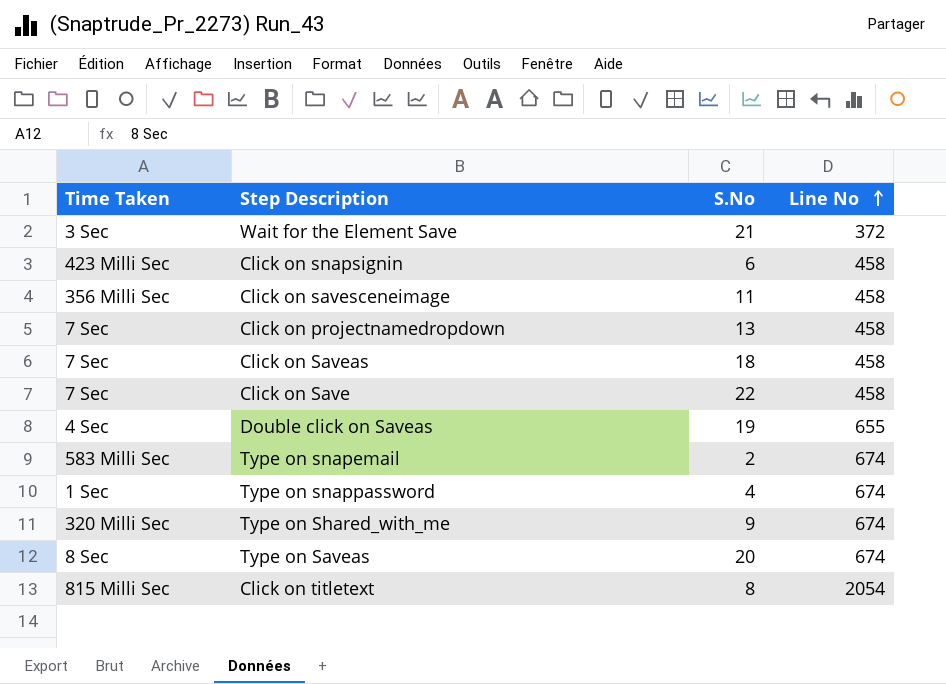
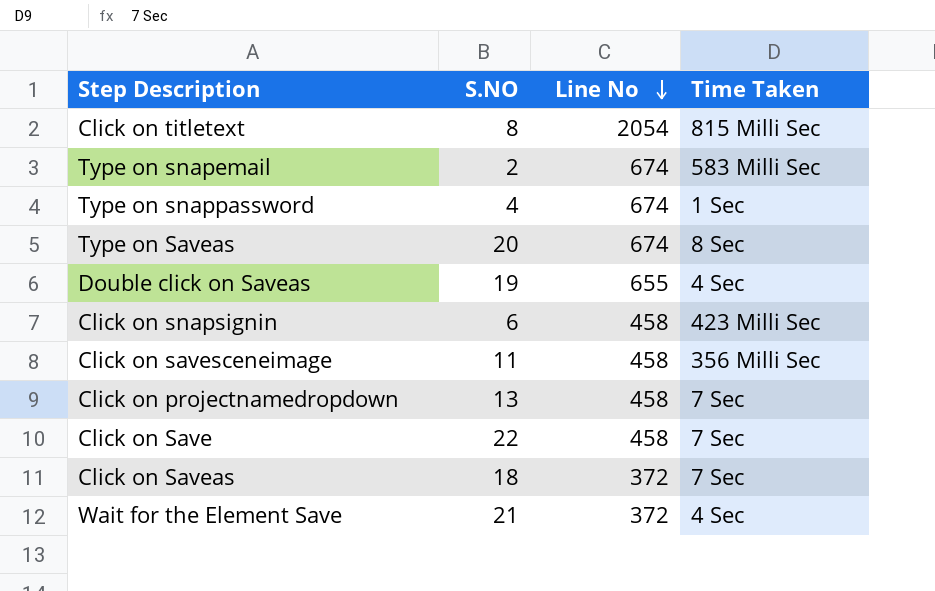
row order: Line No ascending -> Line No descending
column name: S.No -> S.NO
column Time Taken | position: 1 -> 4
row Type on Shared_with_me: 320 Milli Sec | 9 | 674 -> none
Click on Saveas | Line No: 458 -> 372
Wait for the Element Save | Time Taken: 3 Sec -> 4 Sec

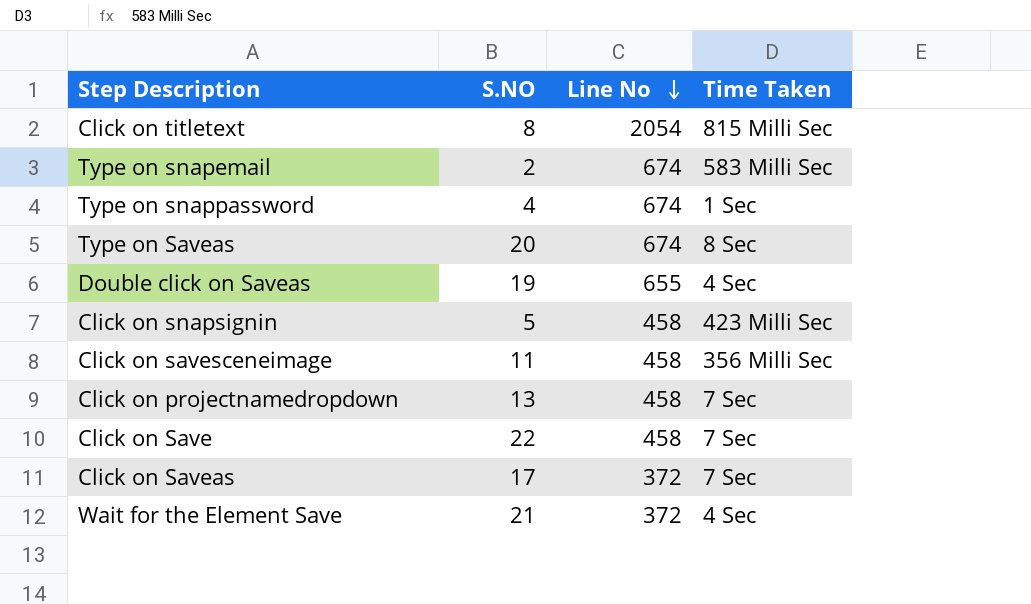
Click on snapsignin | S.NO: 6 -> 5
Click on Saveas | S.NO: 18 -> 17

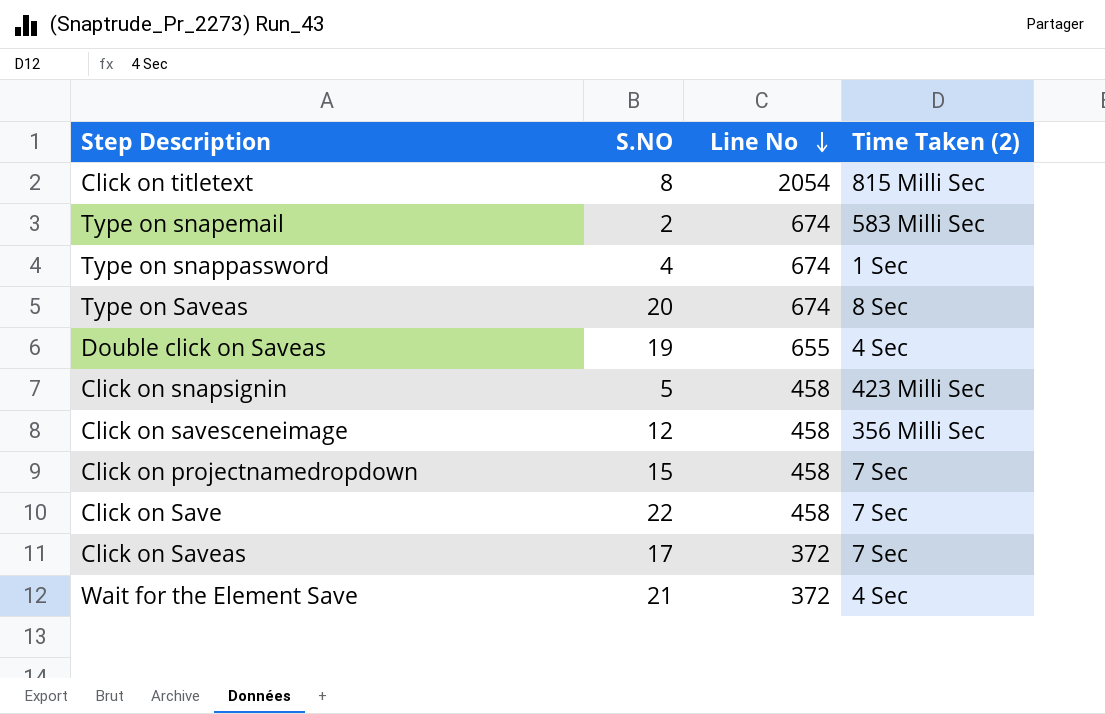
column name: Time Taken -> Time Taken (2)
Click on savesceneimage | S.NO: 11 -> 12
Click on projectnamedropdown | S.NO: 13 -> 15

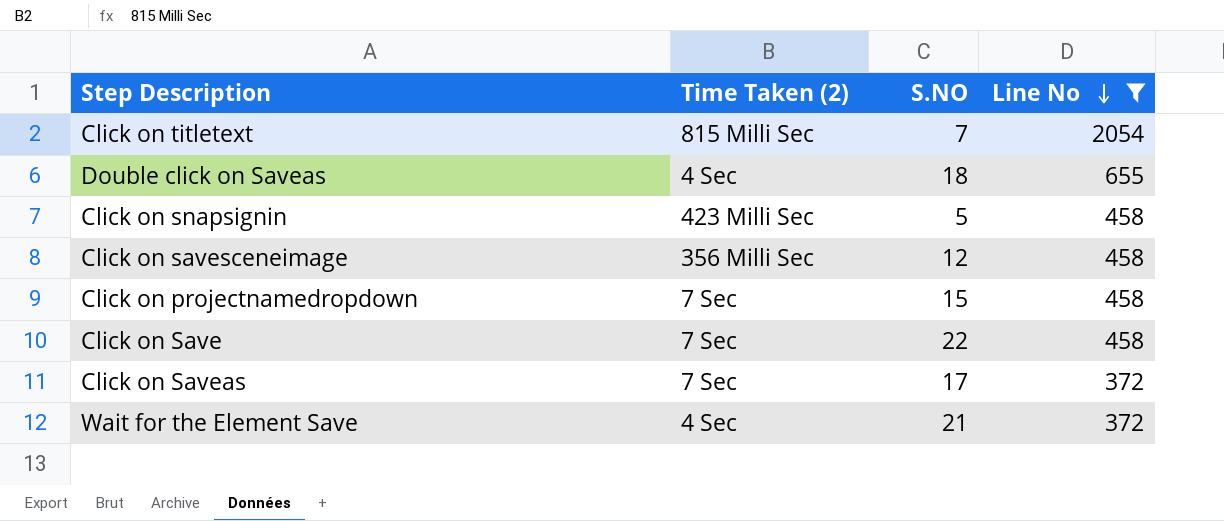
filter: none -> Line No != 674
column Time Taken (2) | position: 4 -> 2
Click on titletext | S.NO: 8 -> 7
Double click on Saveas | S.NO: 19 -> 18

